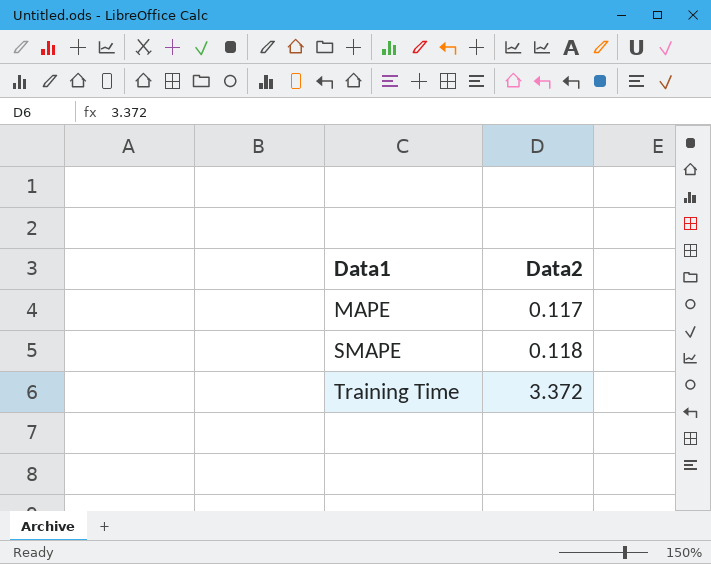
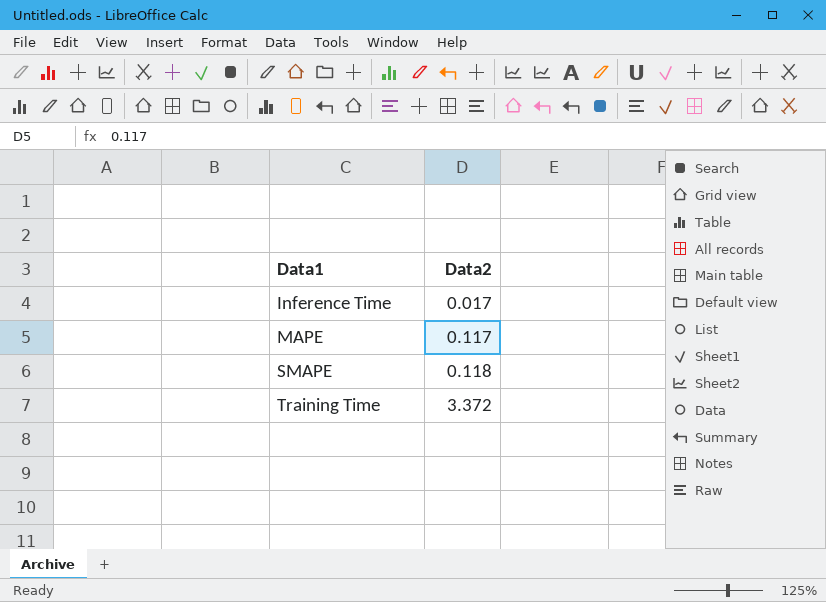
row Inference Time: none -> 0.017

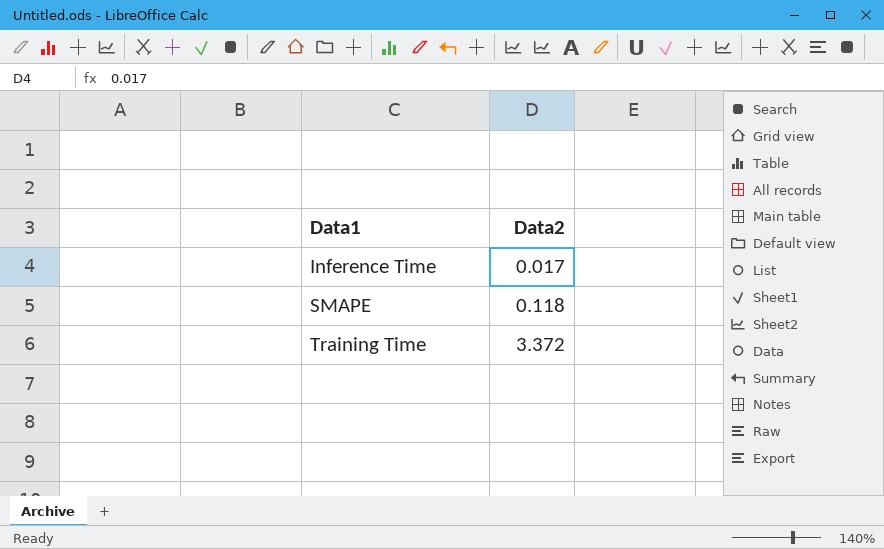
row MAPE: 0.117 -> none

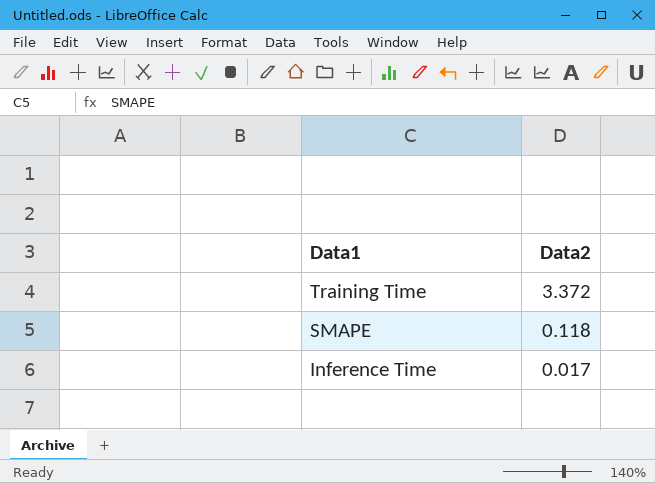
row order: Data1 ascending -> Data1 descending

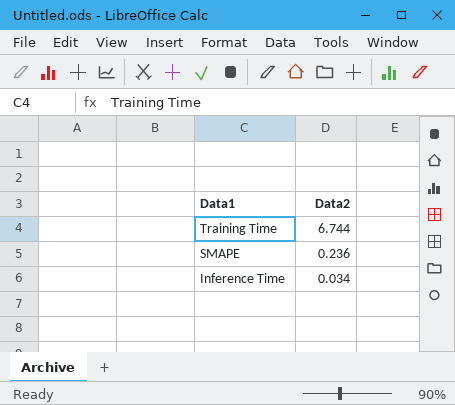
Training Time | Data2: 3.372 -> 6.744
SMAPE | Data2: 0.118 -> 0.236
Inference Time | Data2: 0.017 -> 0.034

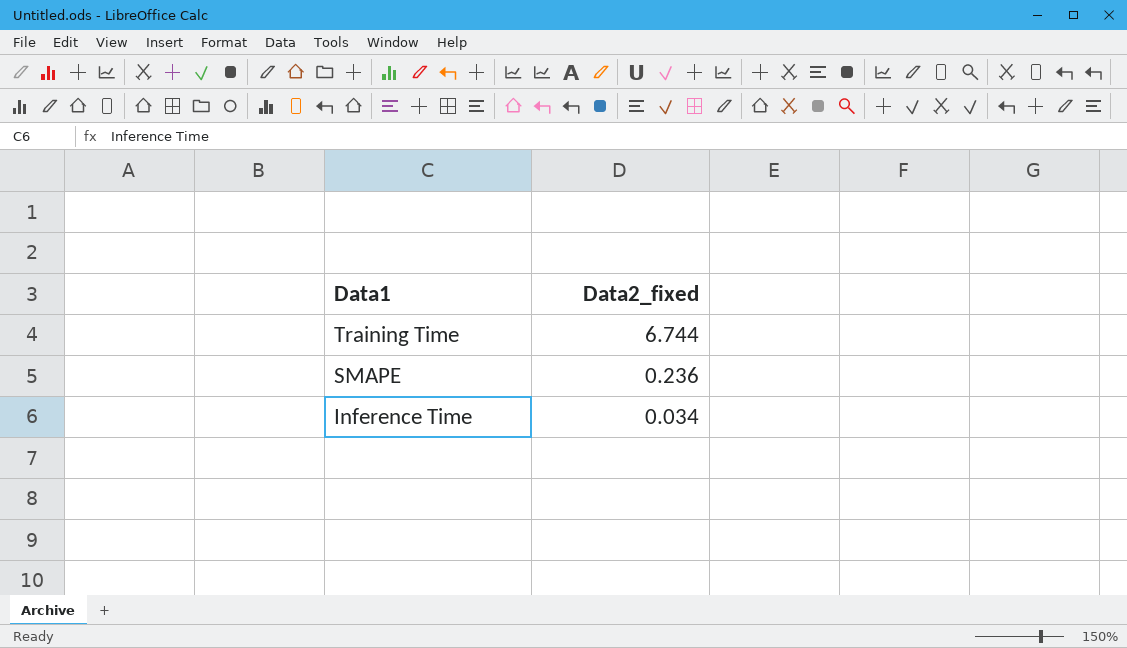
column name: Data2 -> Data2_fixed

